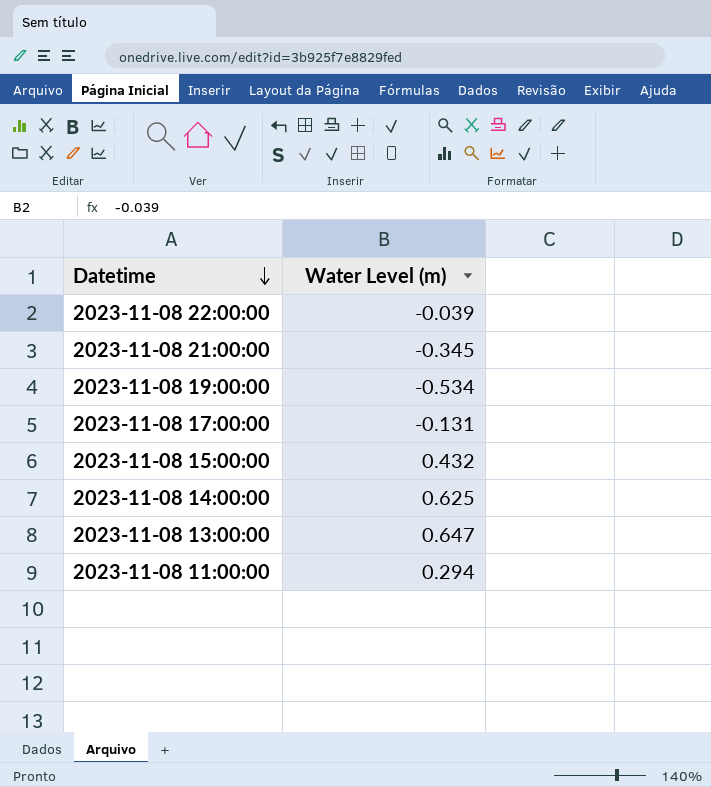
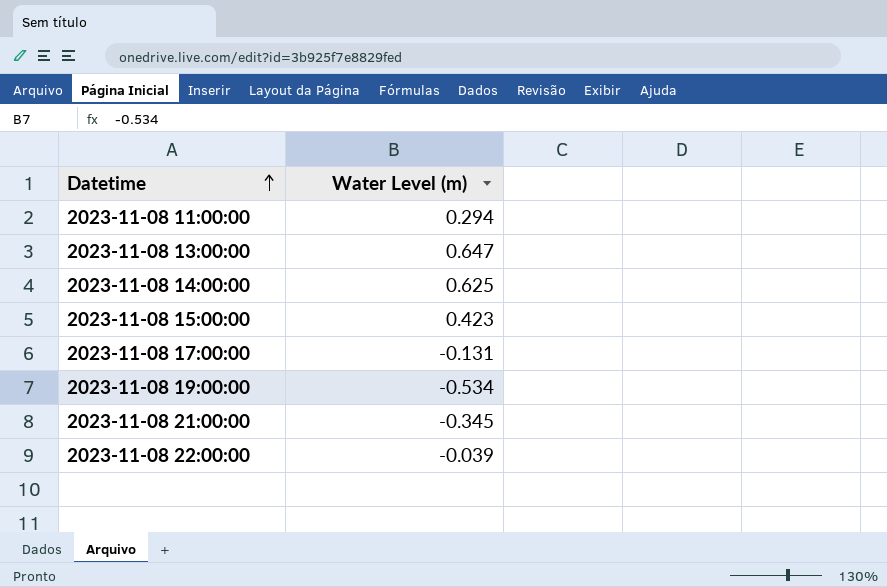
row order: Datetime descending -> Datetime ascending
2023-11-08 15:00:00 | Water Level (m): 0.432 -> 0.423

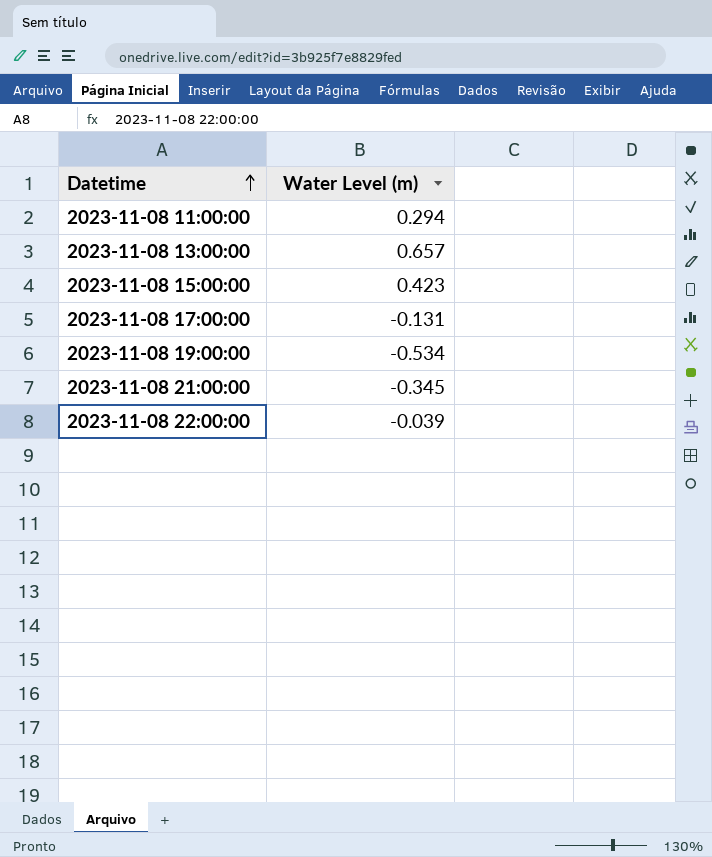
row 2023-11-08 14:00:00: 0.625 -> none
2023-11-08 13:00:00 | Water Level (m): 0.647 -> 0.657

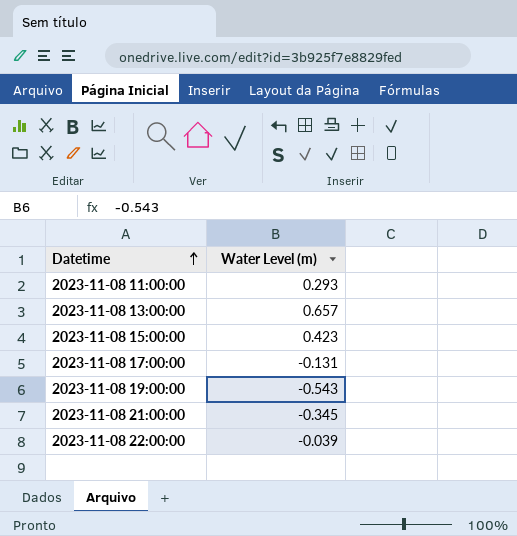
2023-11-08 11:00:00 | Water Level (m): 0.294 -> 0.293
2023-11-08 19:00:00 | Water Level (m): -0.534 -> -0.543

